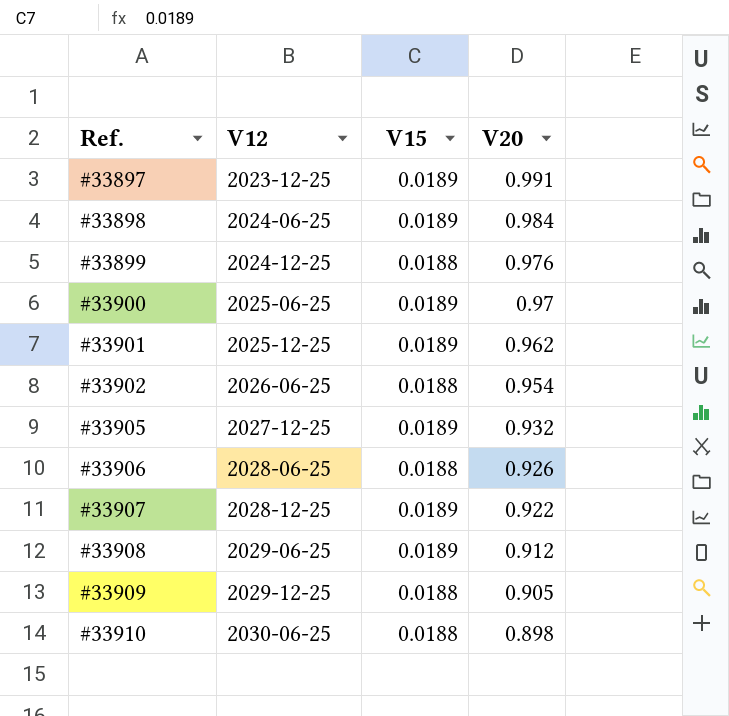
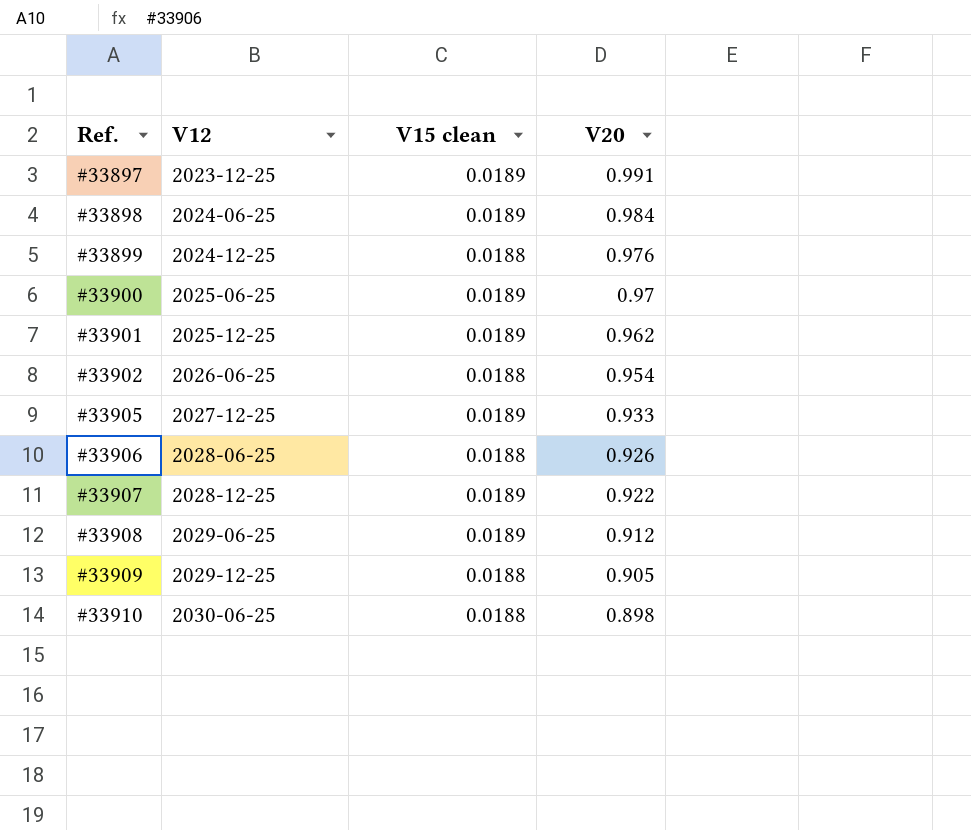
column name: V15 -> V15 clean
#33905 | V20: 0.932 -> 0.933

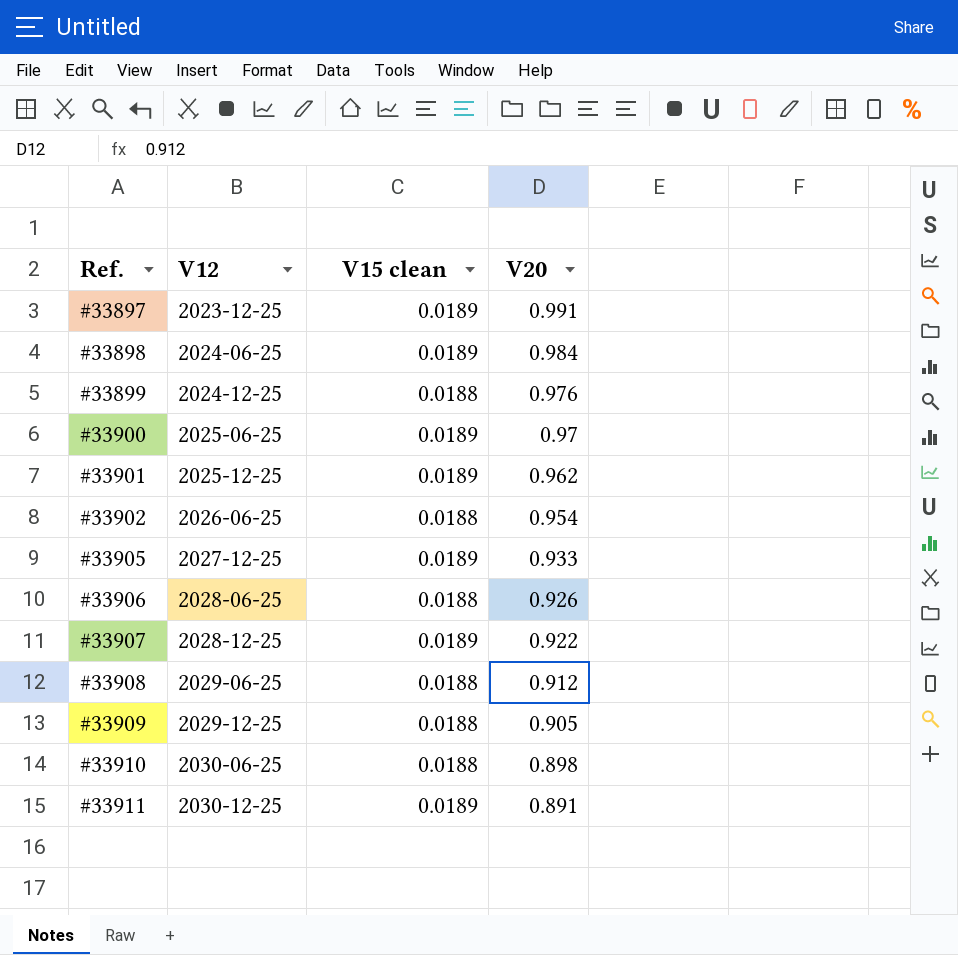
#33908 | V15 clean: 0.0189 -> 0.0188
row #33911: none -> 2030-12-25 | 0.0189 | 0.891

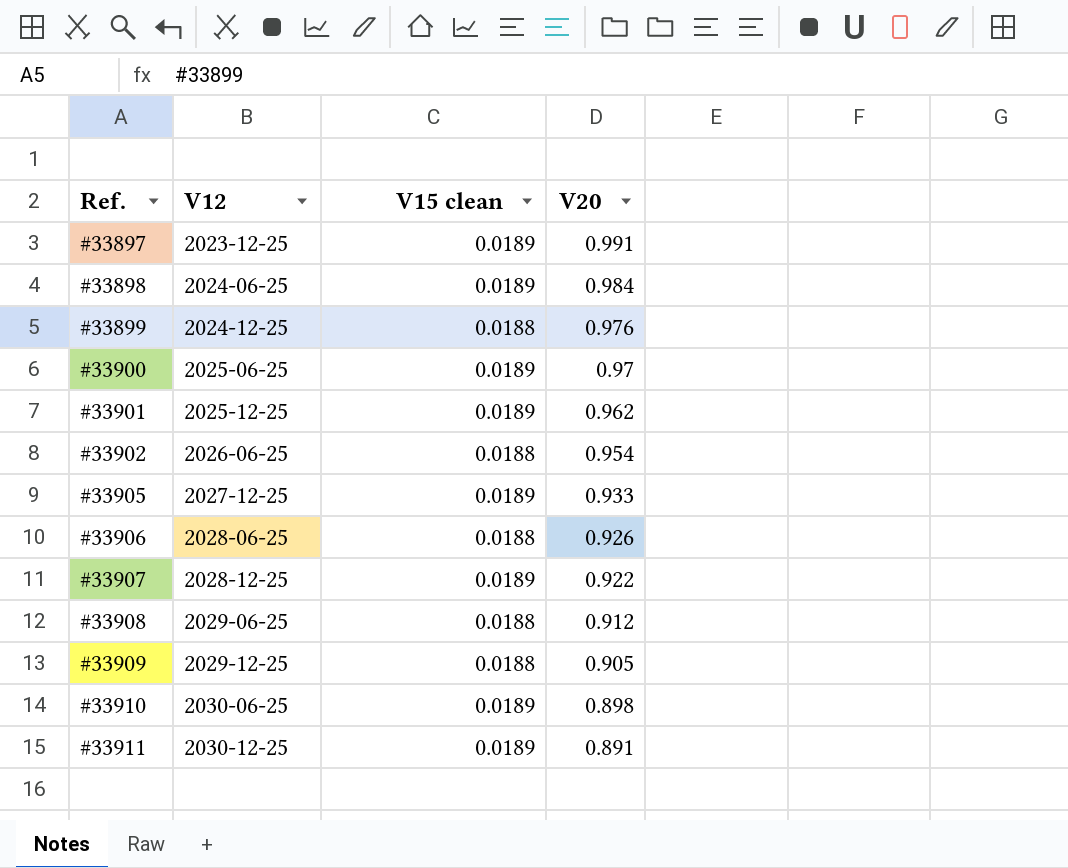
#33910 | V15 clean: 0.0188 -> 0.0189

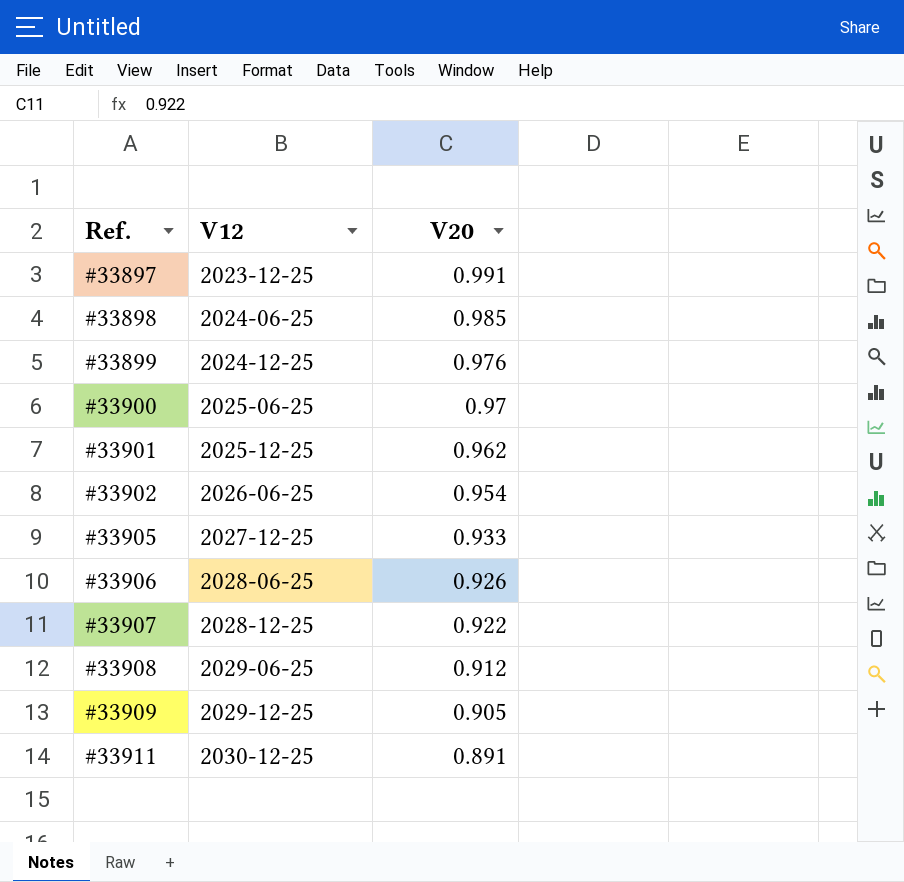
column V15 clean | position: 3 -> none
row #33910: 2030-06-25 | 0.0189 | 0.898 -> none
#33898 | V20: 0.984 -> 0.985

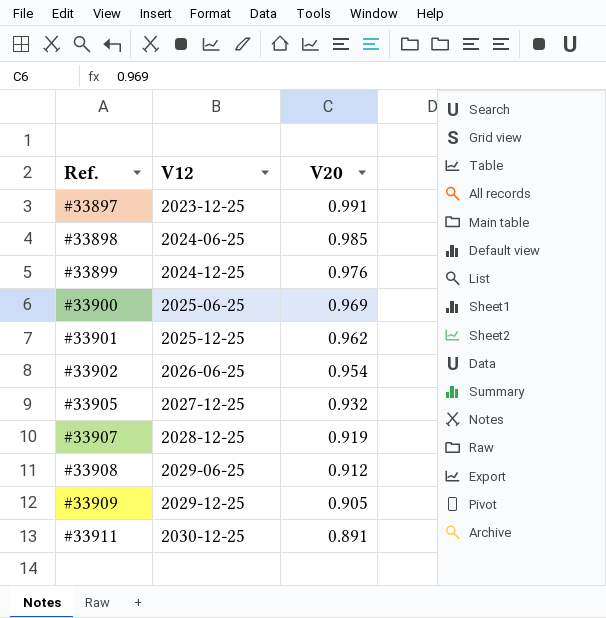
row #33906: 2028-06-25 | 0.926 -> none
#33900 | V20: 0.97 -> 0.969
#33905 | V20: 0.933 -> 0.932
#33907 | V20: 0.922 -> 0.919

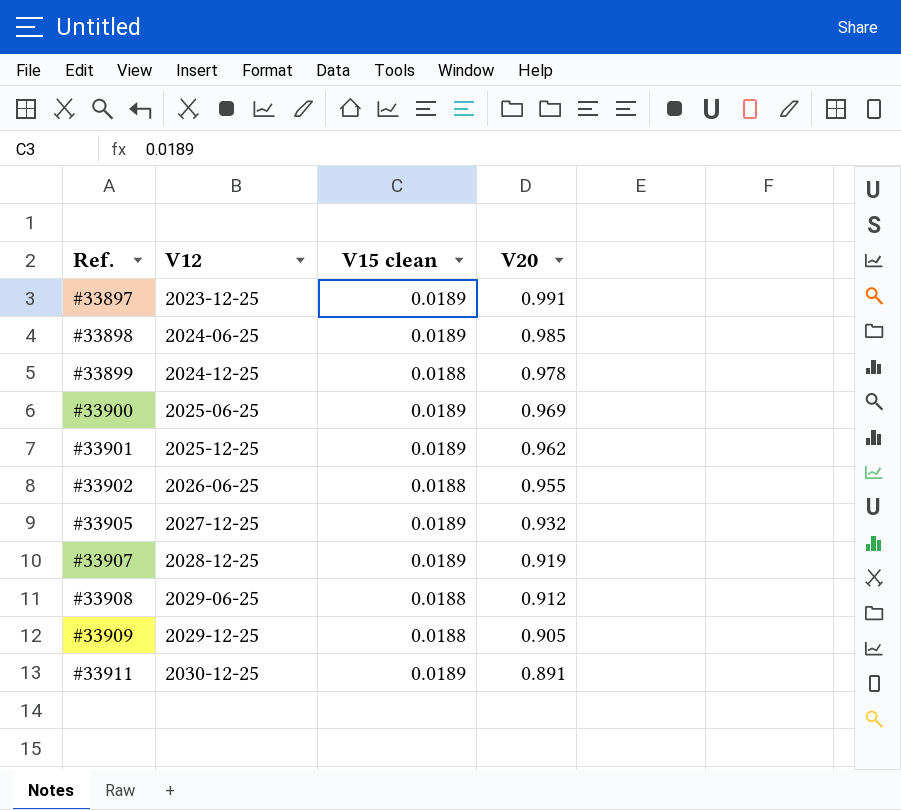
column V15 clean | position: none -> 3
#33899 | V20: 0.976 -> 0.978
#33902 | V20: 0.954 -> 0.955

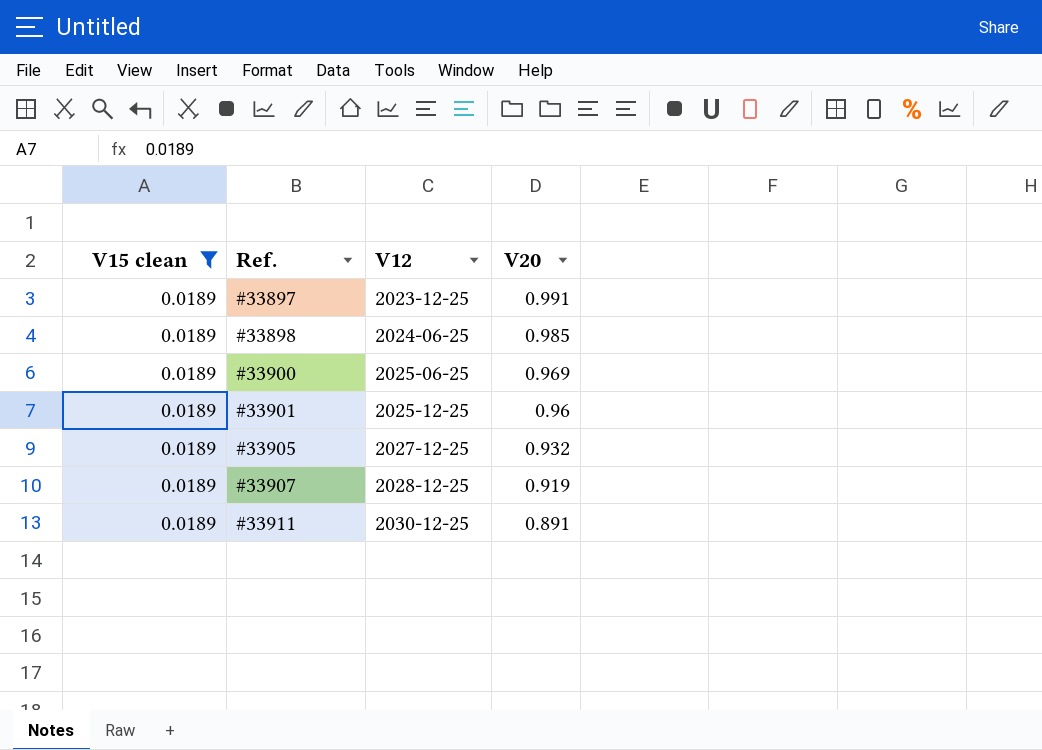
filter: none -> V15 clean = 0.0189
column V15 clean | position: 3 -> 1
#33901 | V20: 0.962 -> 0.96

